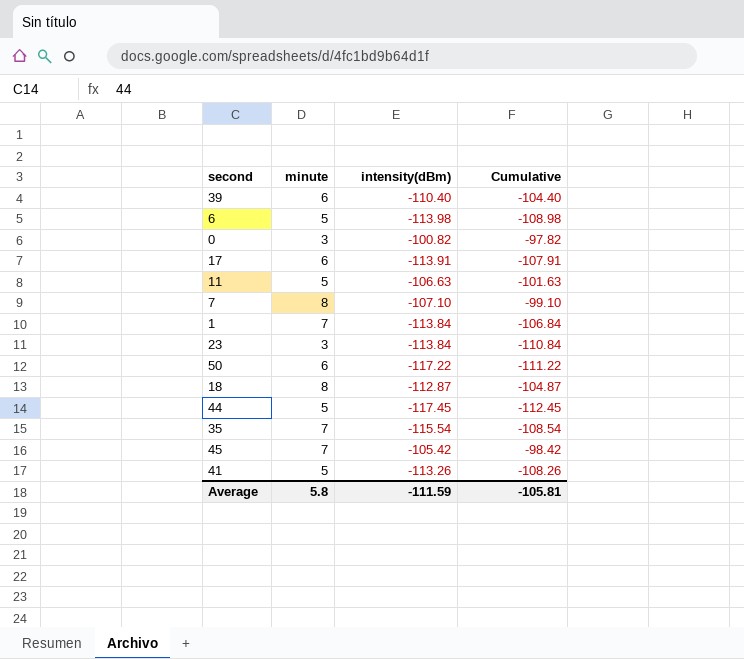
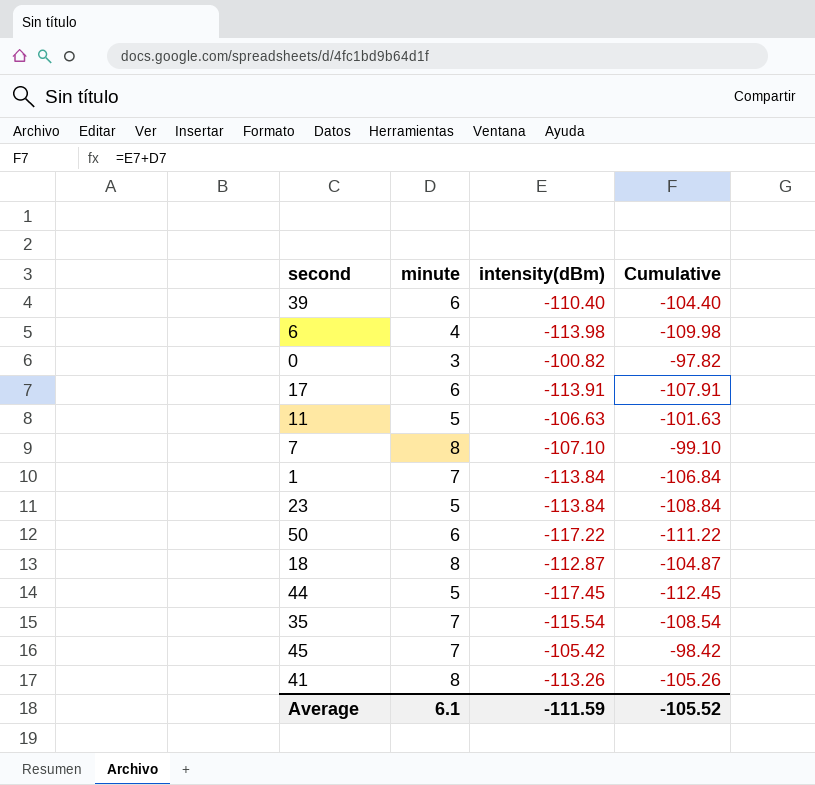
6 | minute: 5 -> 4
6 | Cumulative: -108.98 -> -109.98
23 | minute: 3 -> 5
23 | Cumulative: -110.84 -> -108.84
41 | minute: 5 -> 8
41 | Cumulative: -108.26 -> -105.26
Average | minute: 5.8 -> 6.1
Average | Cumulative: -105.81 -> -105.52

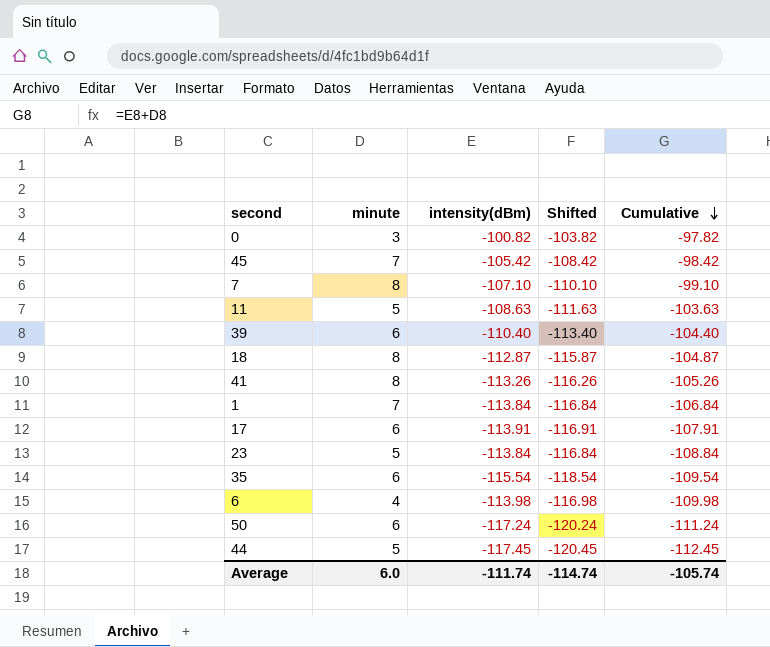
row order: none -> Cumulative descending
column Shifted | formula: none -> [intensity(dBm)] - 3
11 | intensity(dBm): -106.63 -> -108.63
11 | Cumulative: -101.63 -> -103.63
35 | minute: 7 -> 6
35 | Cumulative: -108.54 -> -109.54
50 | intensity(dBm): -117.22 -> -117.24
50 | Cumulative: -111.22 -> -111.24
Average | minute: 6.1 -> 6.0
Average | intensity(dBm): -111.59 -> -111.74
Average | Cumulative: -105.52 -> -105.74

